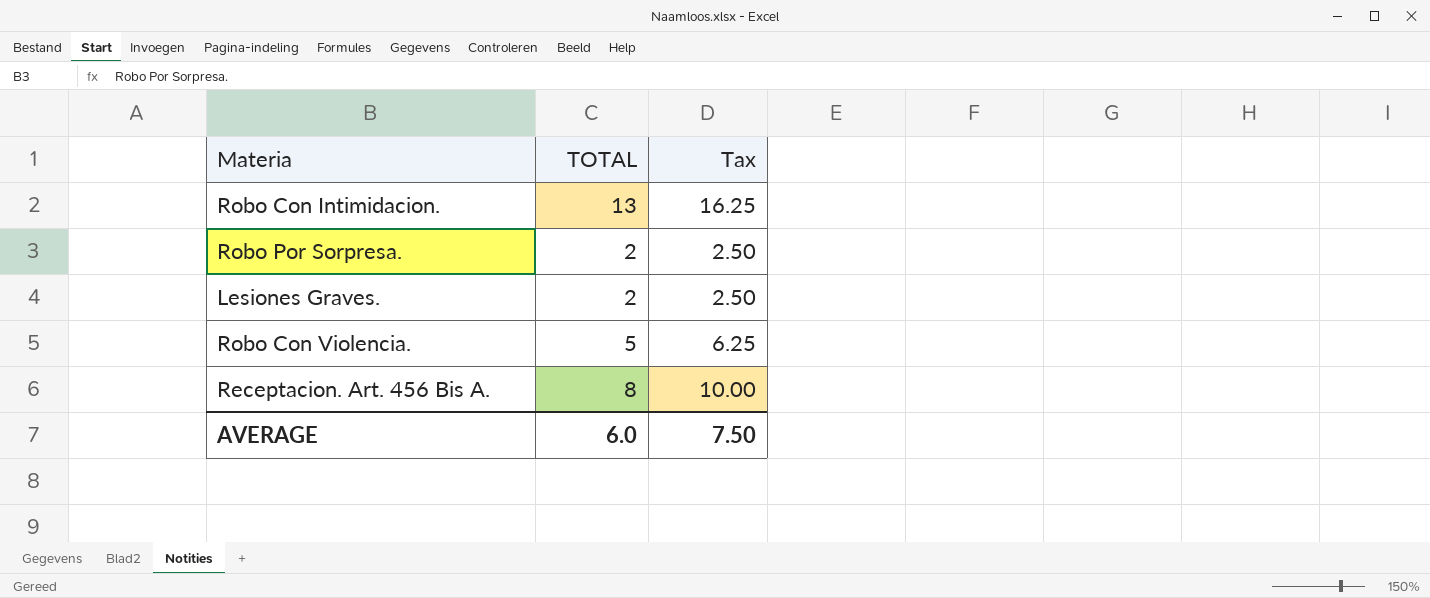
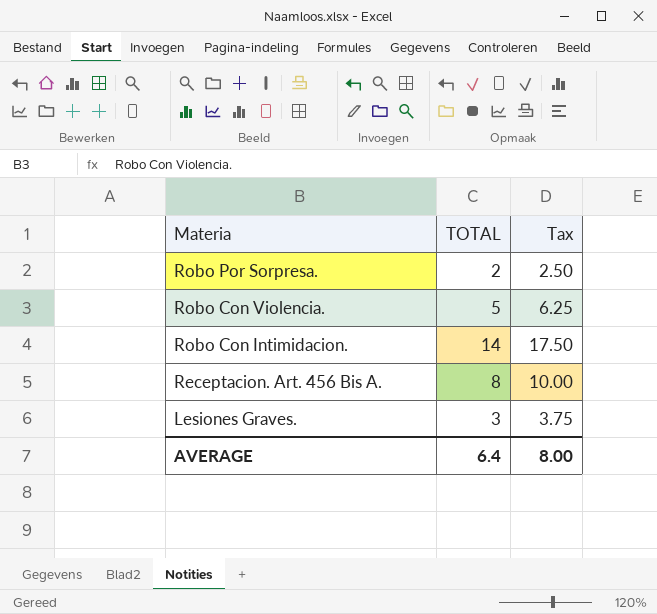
row order: none -> Materia descending
Robo Con Intimidacion. | TOTAL: 13 -> 14
Robo Con Intimidacion. | Tax: 16.25 -> 17.50
Lesiones Graves. | TOTAL: 2 -> 3
Lesiones Graves. | Tax: 2.50 -> 3.75
AVERAGE | TOTAL: 6.0 -> 6.4
AVERAGE | Tax: 7.50 -> 8.00

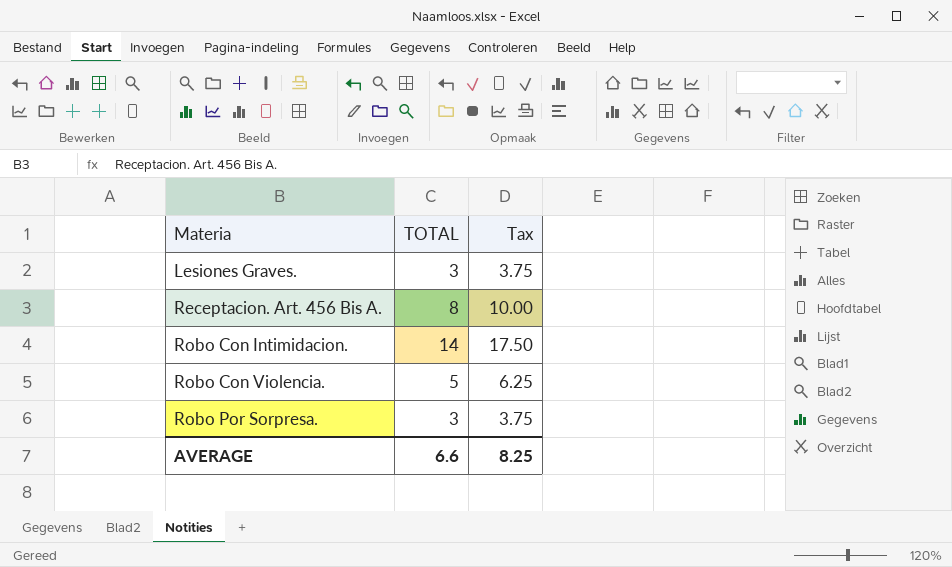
row order: Materia descending -> Materia ascending
Robo Por Sorpresa. | TOTAL: 2 -> 3
Robo Por Sorpresa. | Tax: 2.50 -> 3.75
AVERAGE | TOTAL: 6.4 -> 6.6
AVERAGE | Tax: 8.00 -> 8.25

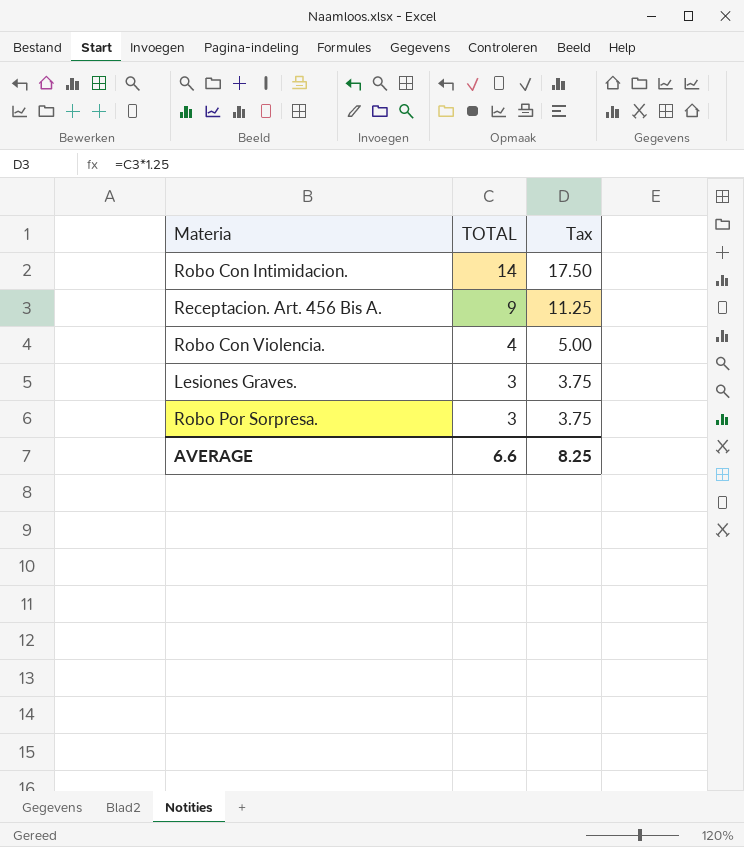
row order: Materia ascending -> TOTAL descending
Receptacion. Art. 456 Bis A. | TOTAL: 8 -> 9
Receptacion. Art. 456 Bis A. | Tax: 10.00 -> 11.25
Robo Con Violencia. | TOTAL: 5 -> 4
Robo Con Violencia. | Tax: 6.25 -> 5.00

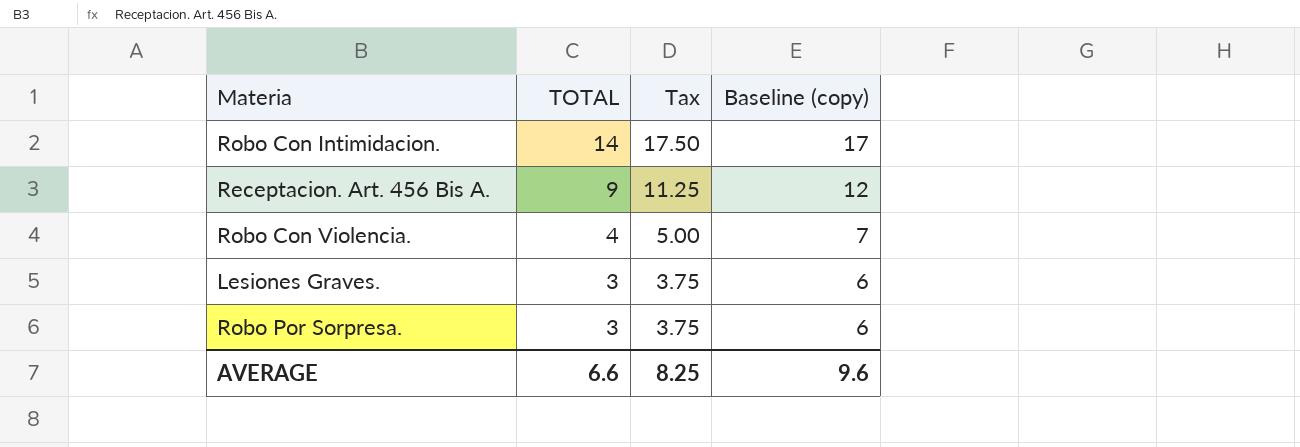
column Baseline (copy) | formula: none -> [TOTAL] + 3

